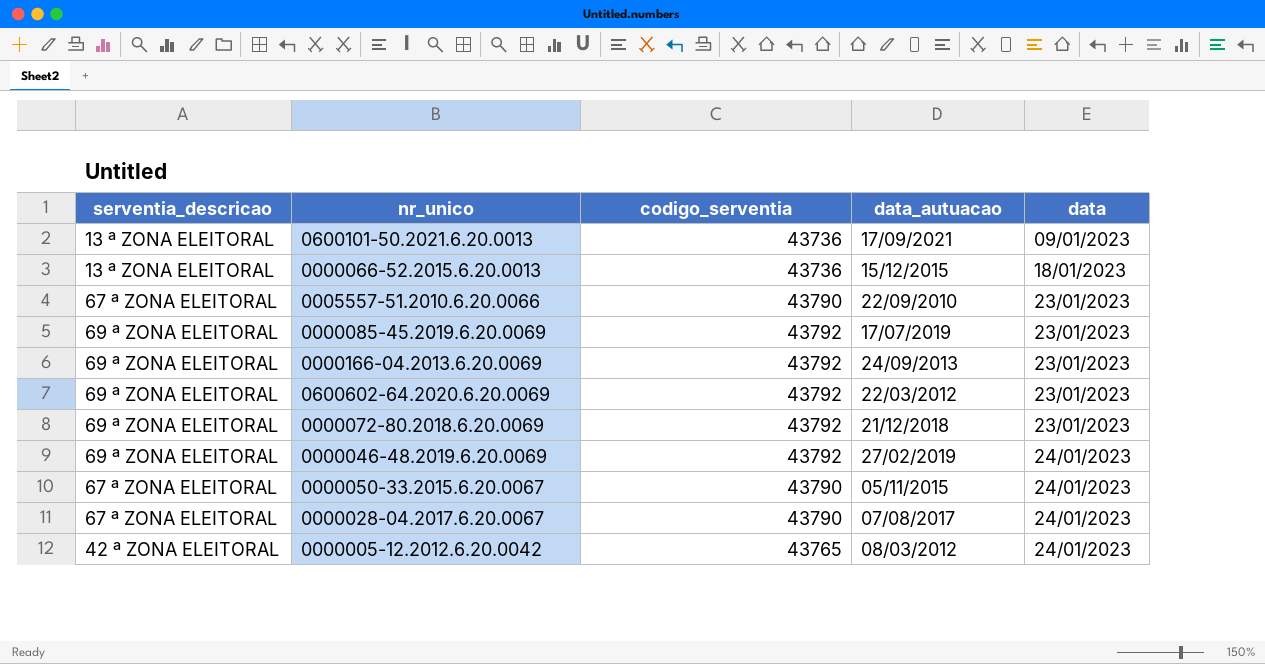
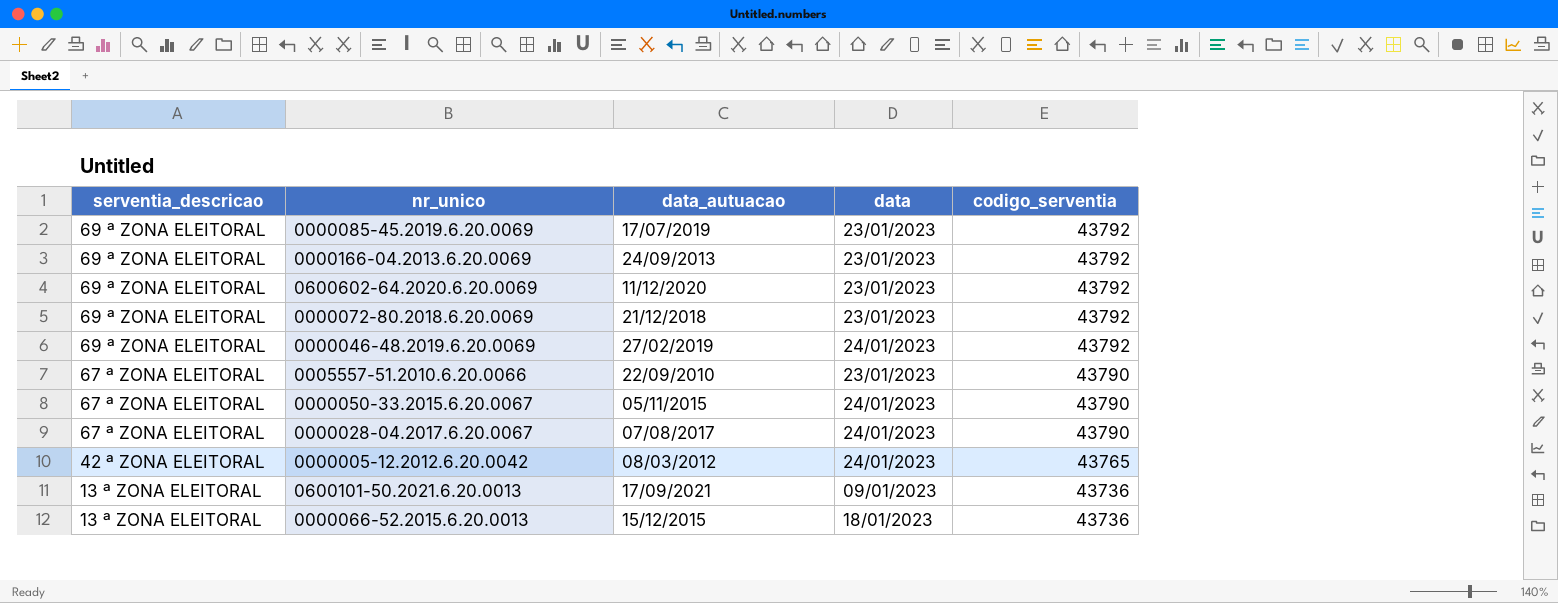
row order: data ascending -> serventia_descricao descending
column codigo_serventia | position: 3 -> 5
0600602-64.2020.6.20.0069 | data_autuacao: 22/03/2012 -> 11/12/2020

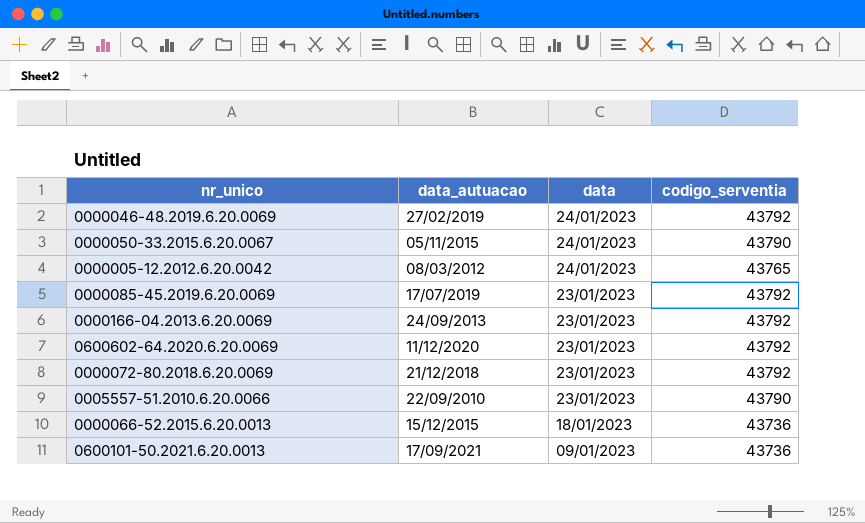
row order: serventia_descricao descending -> data descending
column serventia_descricao | position: 1 -> none
row 0000028-04.2017.6.20.0067: 67 ª ZONA ELEITORAL | 07/08/2017 | 24/01/2023 | 43790 -> none

